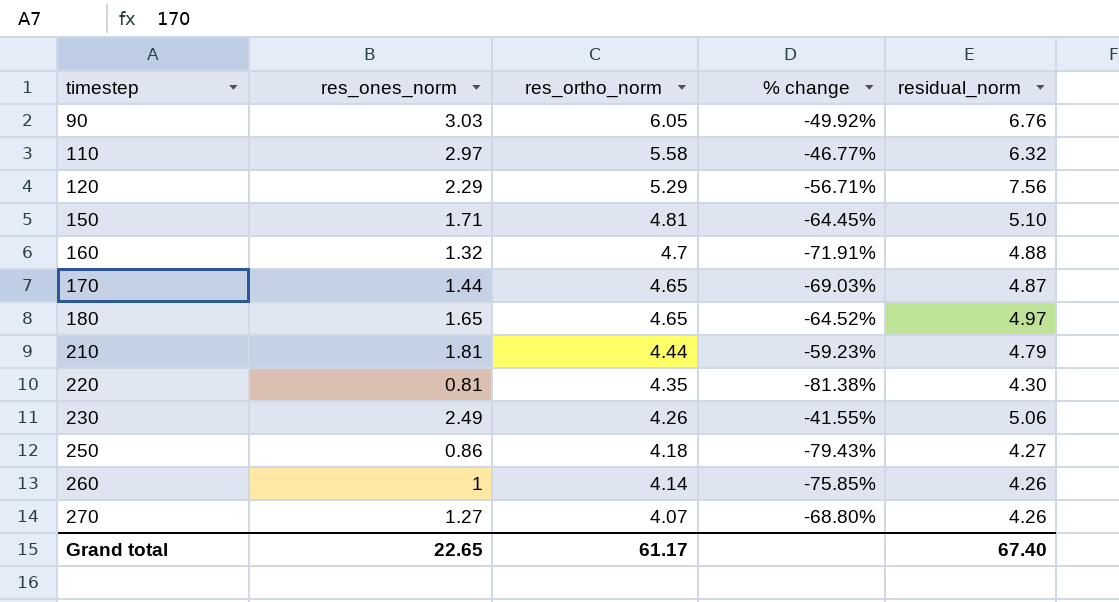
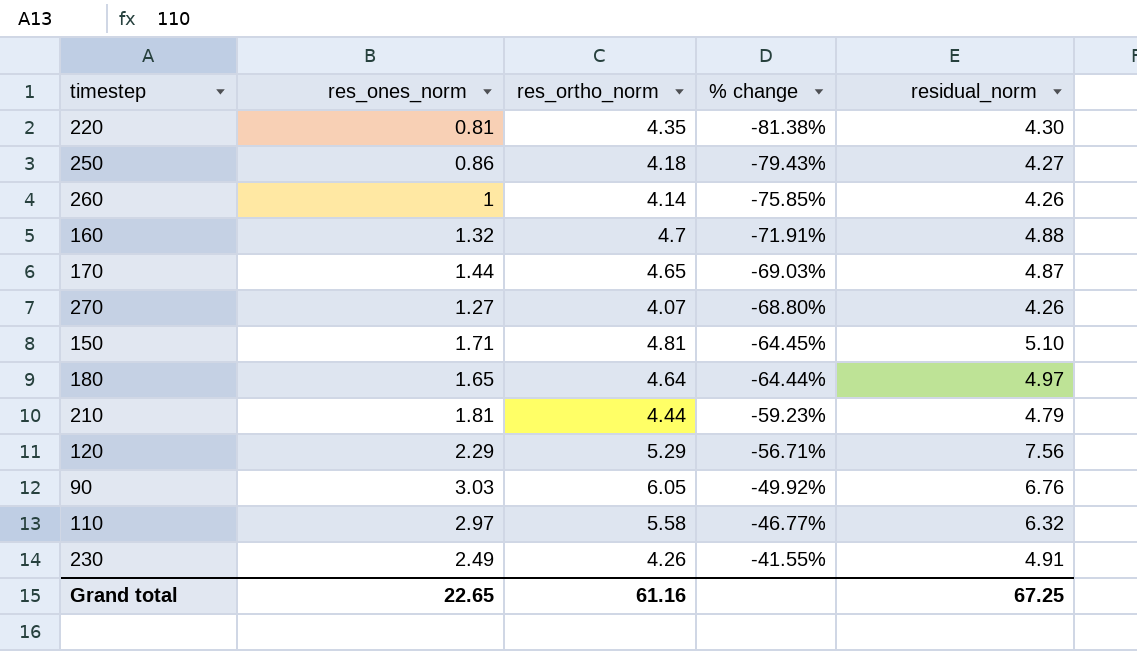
row order: timestep ascending -> % change ascending
180 | res_ortho_norm: 4.65 -> 4.64
180 | % change: -64.52% -> -64.44%
230 | residual_norm: 5.06 -> 4.91
Grand total | res_ortho_norm: 61.17 -> 61.16
Grand total | residual_norm: 67.40 -> 67.25

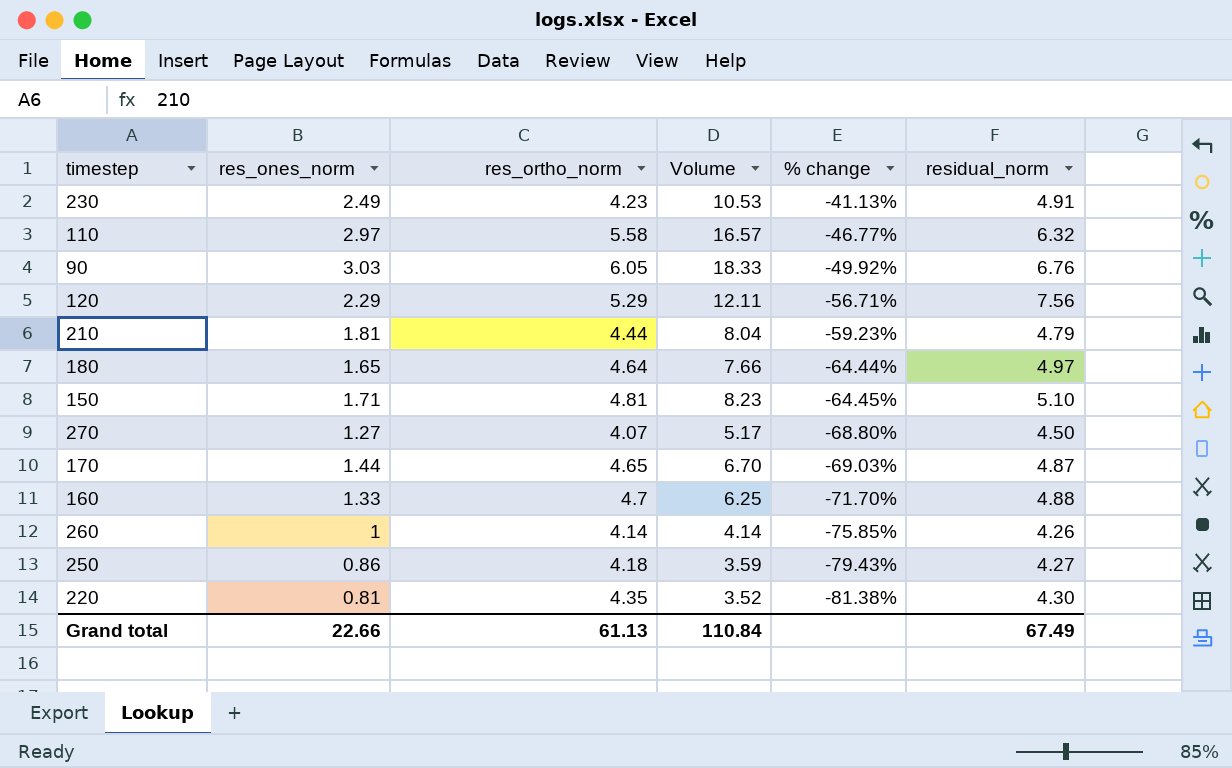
row order: % change ascending -> % change descending
column Volume | formula: none -> [res_ones_norm] * [res_ortho_norm]
230 | res_ortho_norm: 4.26 -> 4.23
230 | % change: -41.55% -> -41.13%
270 | residual_norm: 4.26 -> 4.50
160 | res_ones_norm: 1.32 -> 1.33
160 | % change: -71.91% -> -71.70%
Grand total | res_ones_norm: 22.65 -> 22.66
Grand total | res_ortho_norm: 61.16 -> 61.13
Grand total | residual_norm: 67.25 -> 67.49

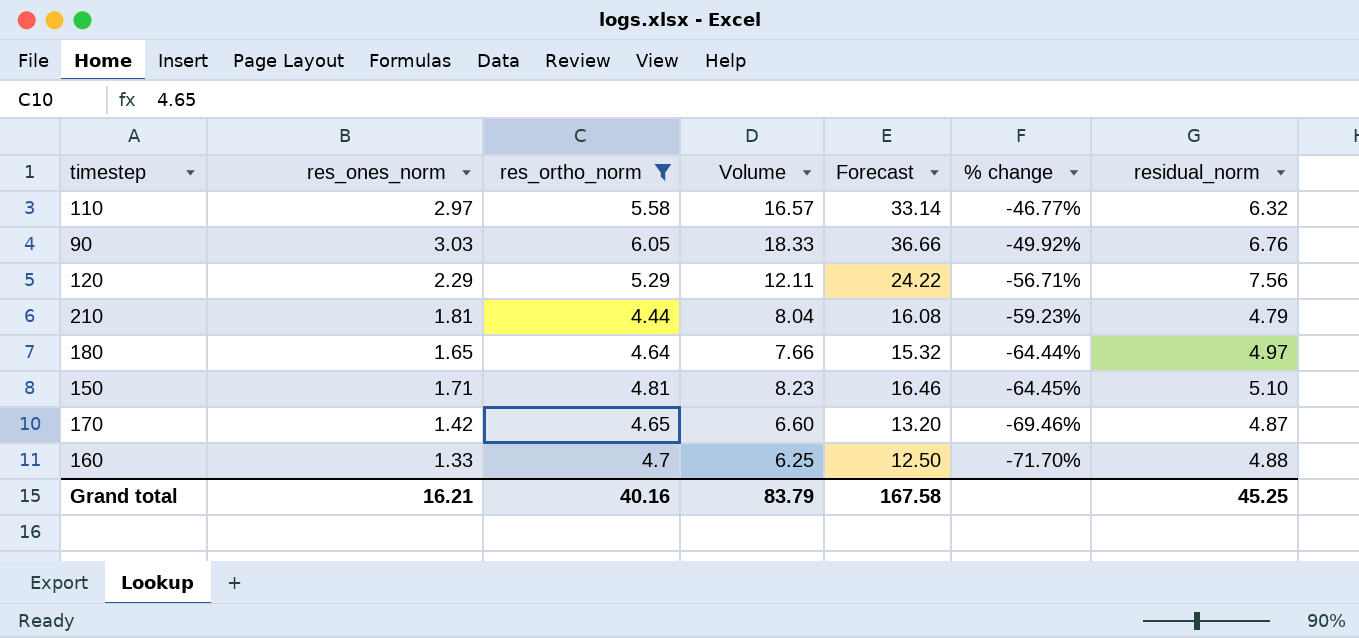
filter: none -> res_ortho_norm >= 4.44
column Forecast | formula: none -> [Volume] * 2
170 | res_ones_norm: 1.44 -> 1.42
170 | Volume: 6.70 -> 6.60
170 | % change: -69.03% -> -69.46%
Grand total | res_ones_norm: 22.66 -> 16.21
Grand total | res_ortho_norm: 61.13 -> 40.16
Grand total | Volume: 110.84 -> 83.79
Grand total | residual_norm: 67.49 -> 45.25

